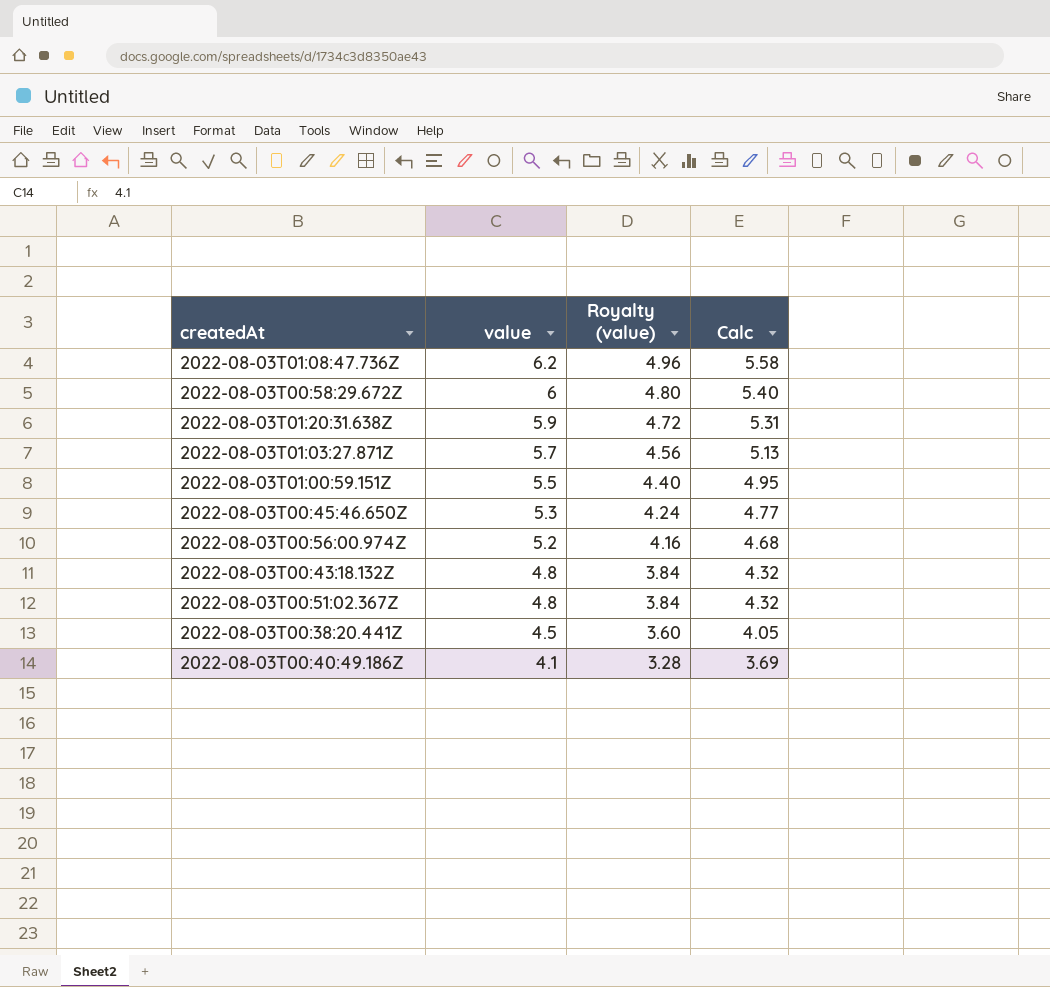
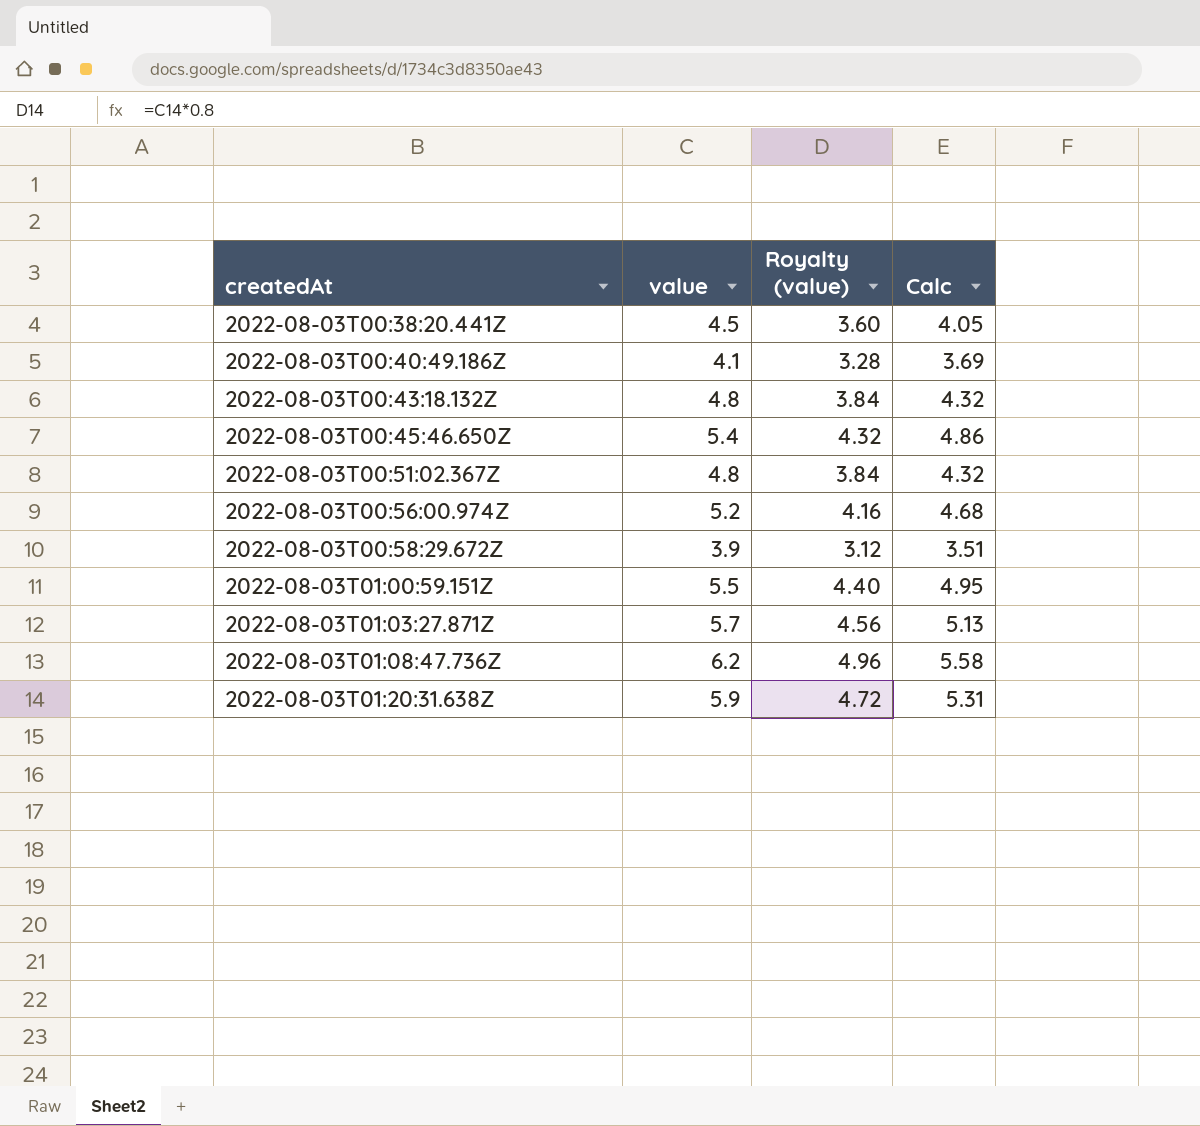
row order: value descending -> createdAt ascending
2022-08-03T00:45:46.650Z | value: 5.3 -> 5.4
2022-08-03T00:45:46.650Z | Royalty (value): 4.24 -> 4.32
2022-08-03T00:45:46.650Z | Calc: 4.77 -> 4.86
2022-08-03T00:58:29.672Z | value: 6 -> 3.9
2022-08-03T00:58:29.672Z | Royalty (value): 4.80 -> 3.12
2022-08-03T00:58:29.672Z | Calc: 5.40 -> 3.51

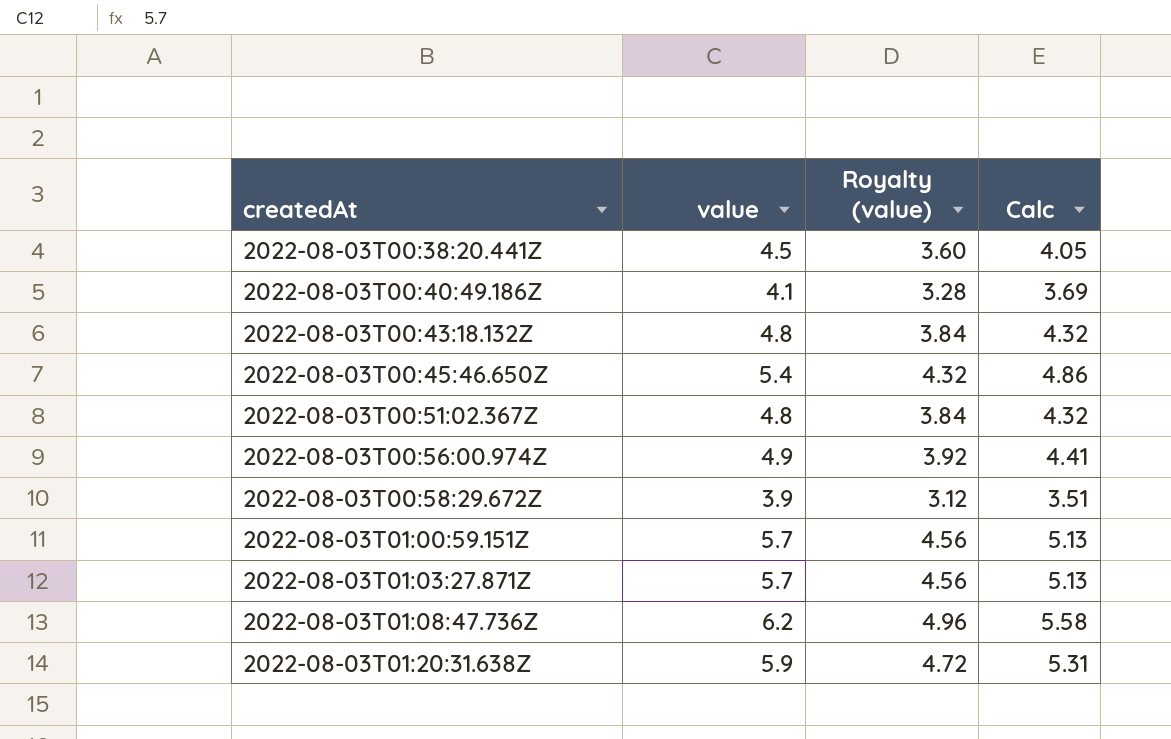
2022-08-03T00:56:00.974Z | value: 5.2 -> 4.9
2022-08-03T00:56:00.974Z | Royalty (value): 4.16 -> 3.92
2022-08-03T00:56:00.974Z | Calc: 4.68 -> 4.41
2022-08-03T01:00:59.151Z | value: 5.5 -> 5.7
2022-08-03T01:00:59.151Z | Royalty (value): 4.40 -> 4.56
2022-08-03T01:00:59.151Z | Calc: 4.95 -> 5.13

